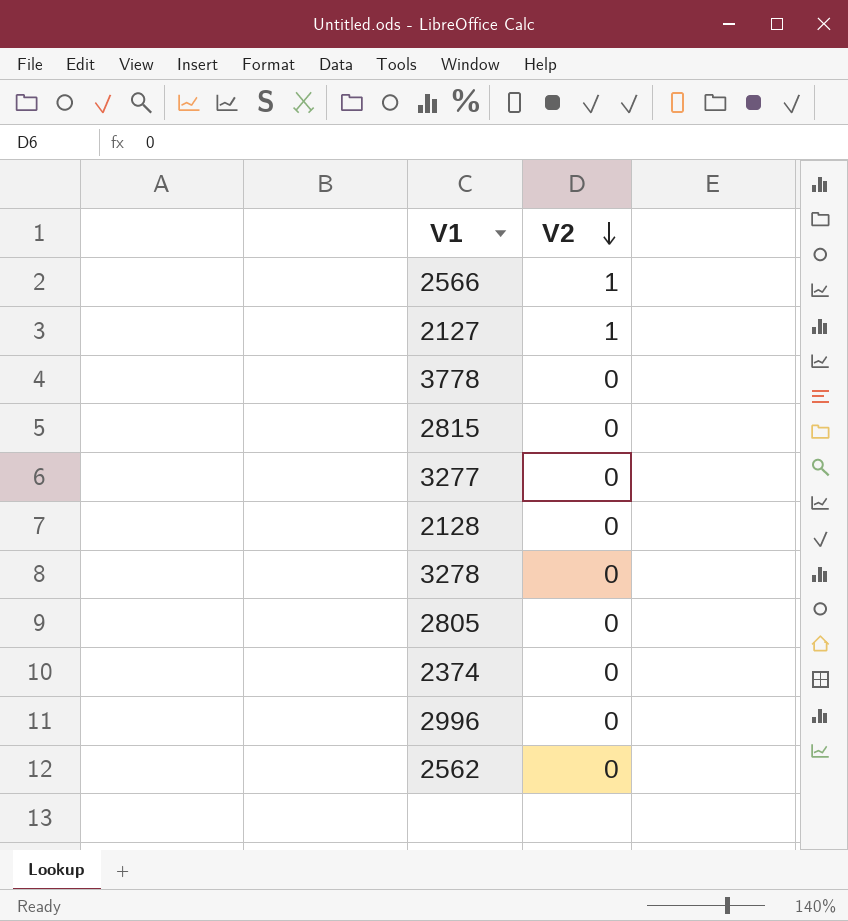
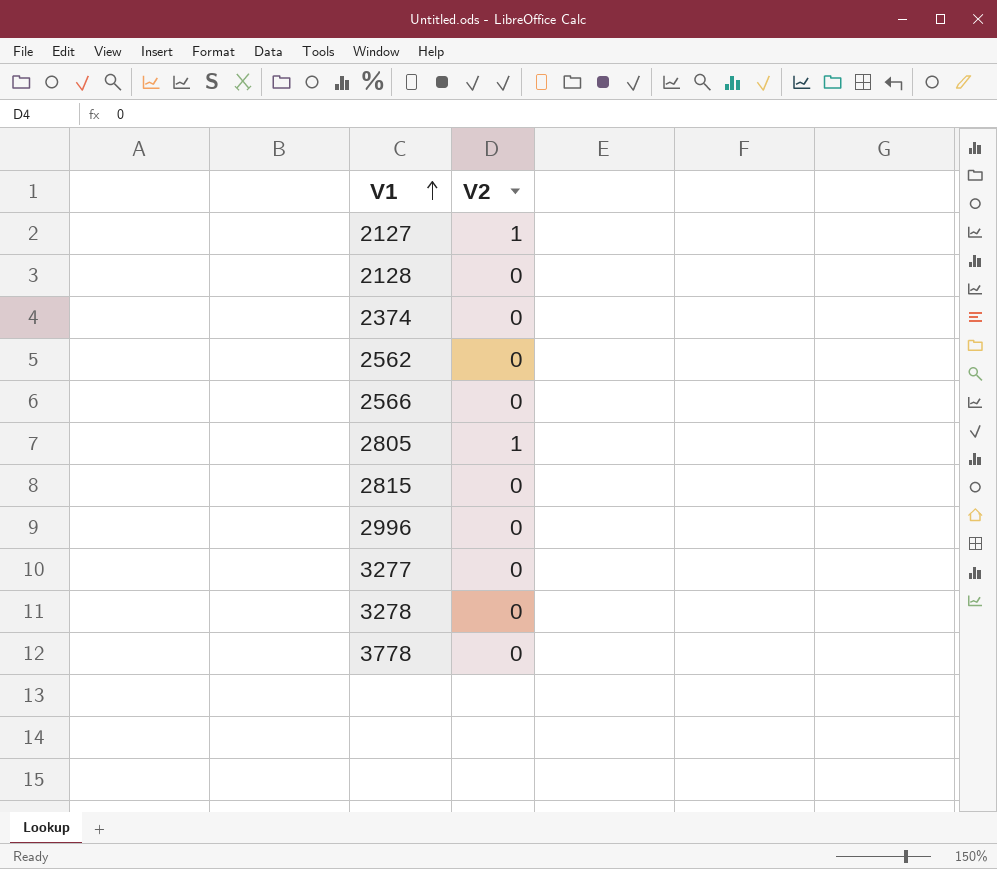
row order: V2 descending -> V1 ascending
2566 | V2: 1 -> 0
2805 | V2: 0 -> 1

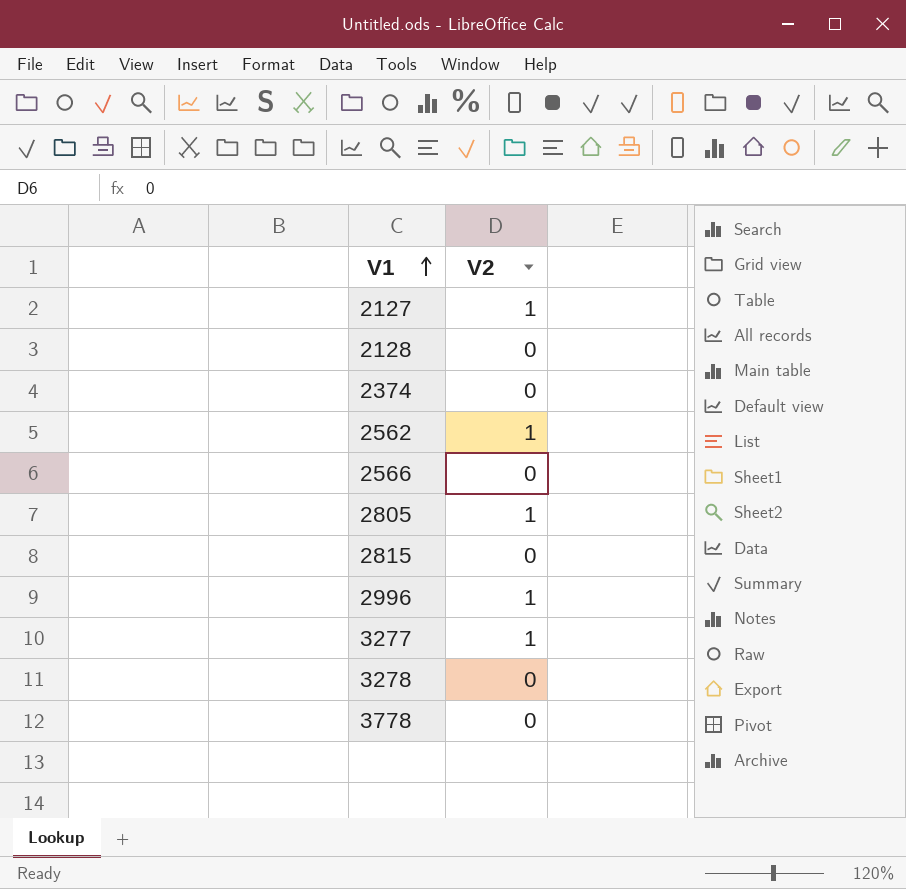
2562 | V2: 0 -> 1
2996 | V2: 0 -> 1
3277 | V2: 0 -> 1

